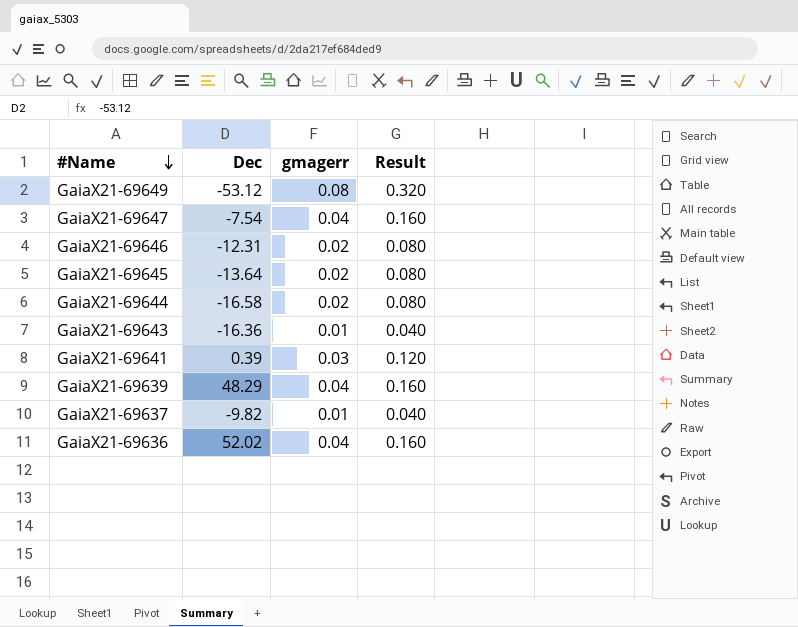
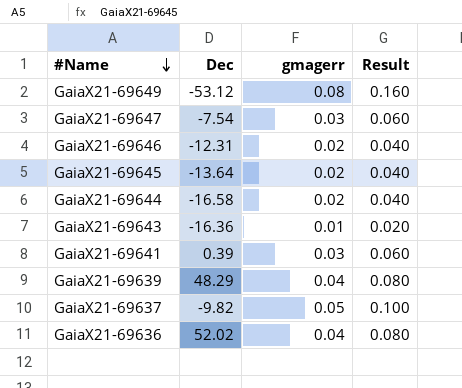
column Result | formula: [gmagerr] * 4 -> [gmagerr] * 2
GaiaX21-69647 | gmagerr: 0.04 -> 0.03
GaiaX21-69637 | gmagerr: 0.01 -> 0.05

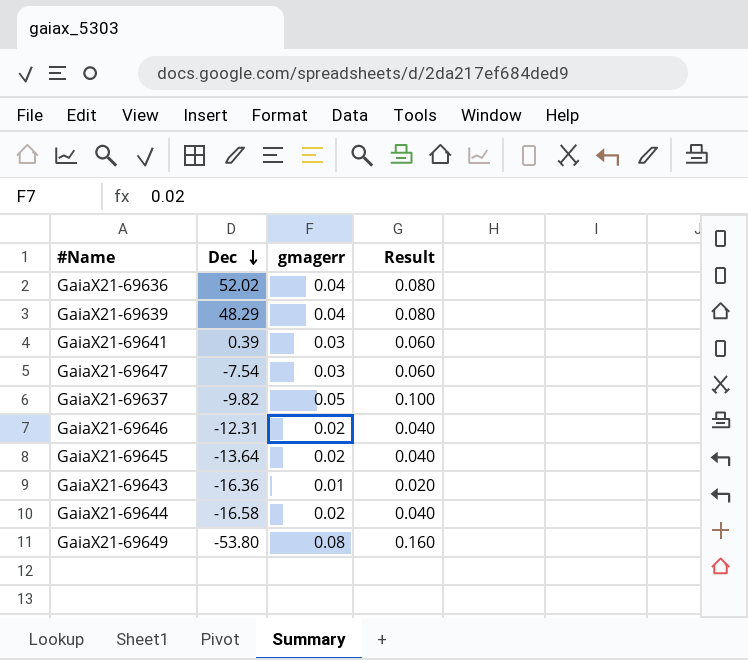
row order: #Name descending -> Dec descending
GaiaX21-69649 | Dec: -53.12 -> -53.80

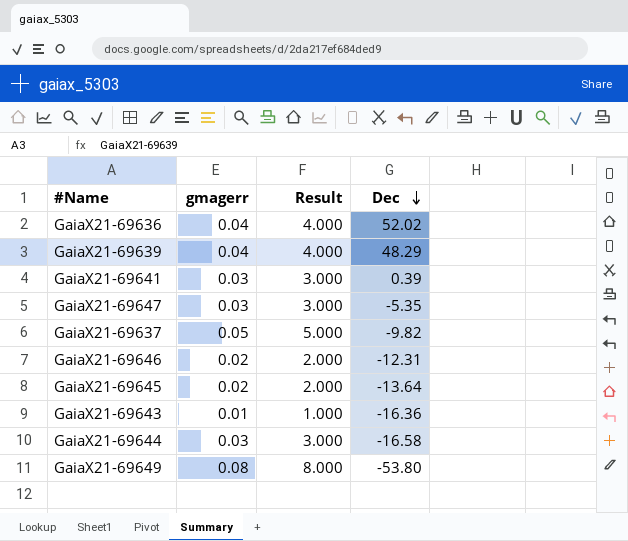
column Result | formula: [gmagerr] * 2 -> [gmagerr] * 100
column Dec | position: 2 -> 4
GaiaX21-69647 | Dec: -7.54 -> -5.35
GaiaX21-69644 | gmagerr: 0.02 -> 0.03

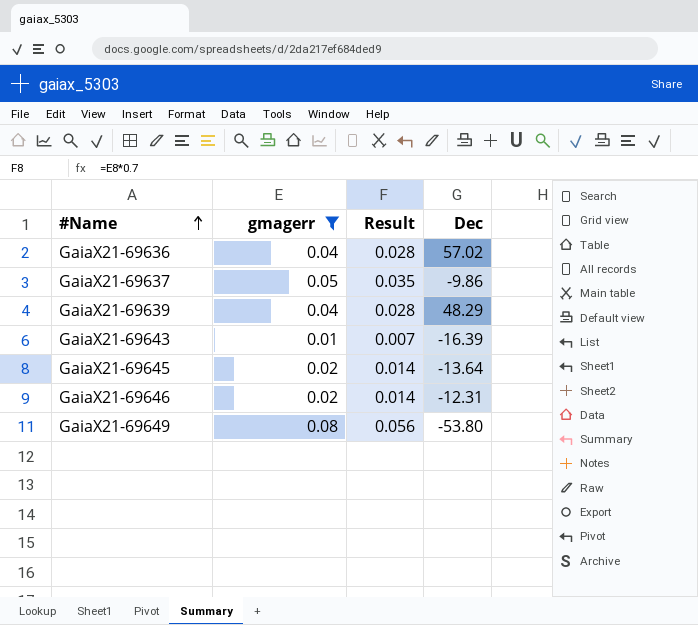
filter: none -> gmagerr != 0.03
row order: Dec descending -> #Name ascending
column Result | formula: [gmagerr] * 100 -> [gmagerr] * 0.7
GaiaX21-69636 | Dec: 52.02 -> 57.02
GaiaX21-69637 | Dec: -9.82 -> -9.86
GaiaX21-69643 | Dec: -16.36 -> -16.39

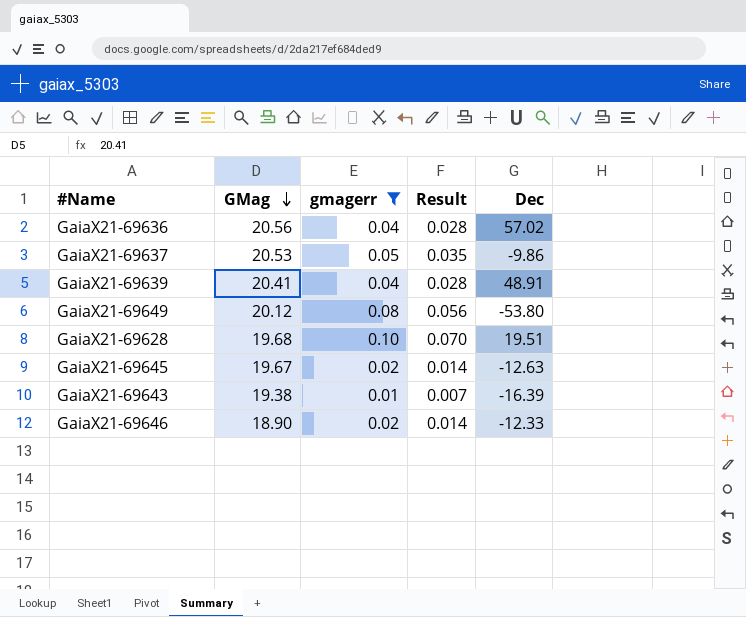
row order: #Name ascending -> GMag descending
column GMag | position: none -> 2
GaiaX21-69639 | Dec: 48.29 -> 48.91
row GaiaX21-69628: none -> 19.68 | 0.10 | 0.070 | 19.51
GaiaX21-69645 | Dec: -13.64 -> -12.63
GaiaX21-69646 | Dec: -12.31 -> -12.33

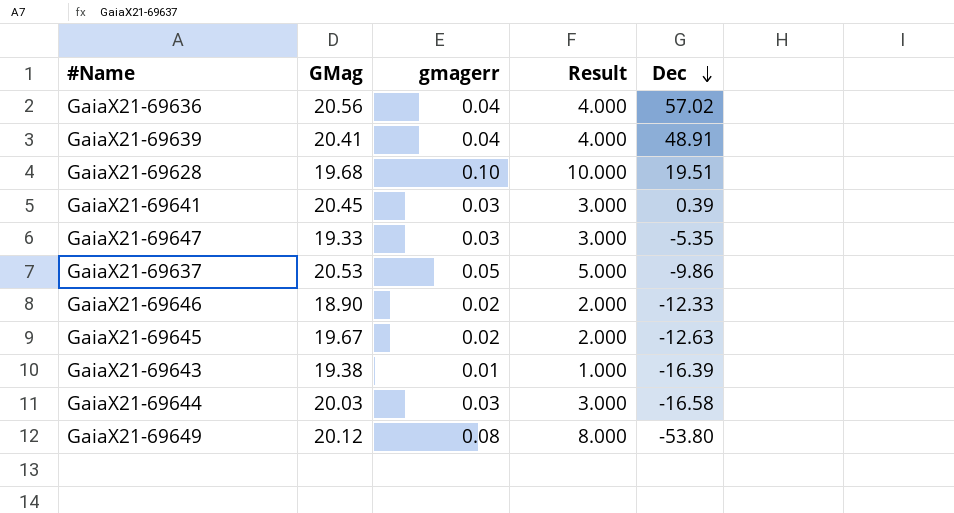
filter: gmagerr != 0.03 -> none
row order: GMag descending -> Dec descending
column Result | formula: [gmagerr] * 0.7 -> [gmagerr] * 100

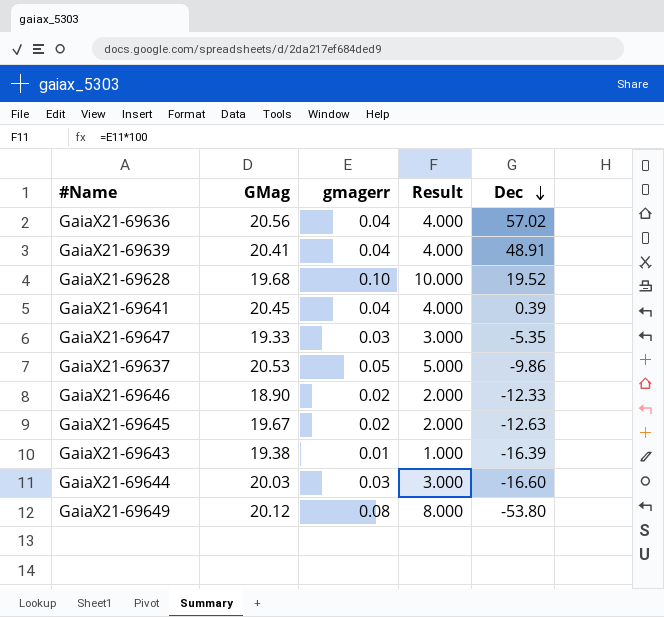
GaiaX21-69628 | Dec: 19.51 -> 19.52
GaiaX21-69641 | gmagerr: 0.03 -> 0.04
GaiaX21-69641 | Result: 3.000 -> 4.000
GaiaX21-69644 | Dec: -16.58 -> -16.60

